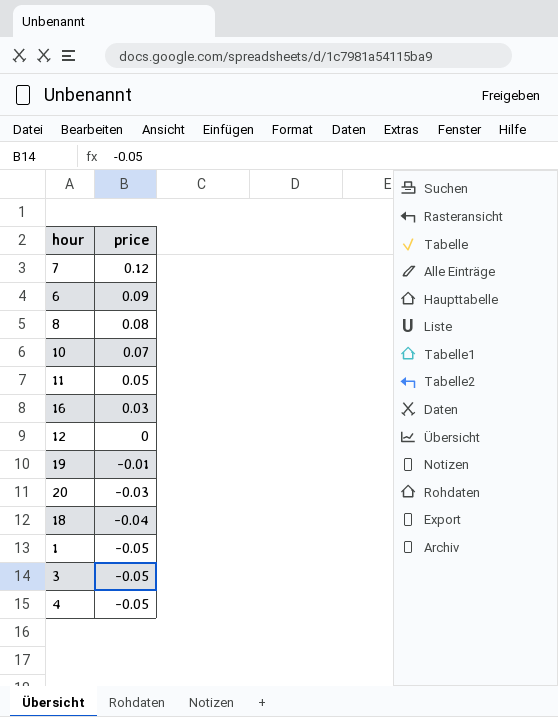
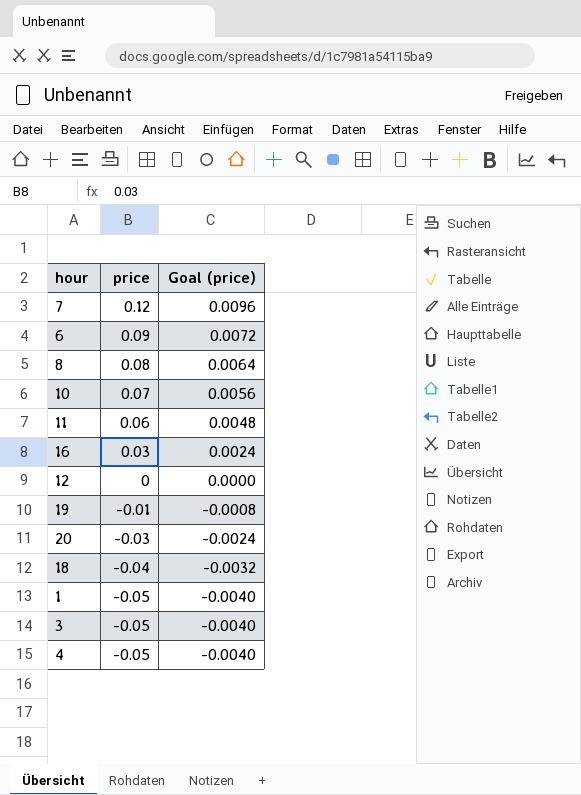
column Goal (price) | formula: none -> [price] * 0.08
11 | price: 0.05 -> 0.06

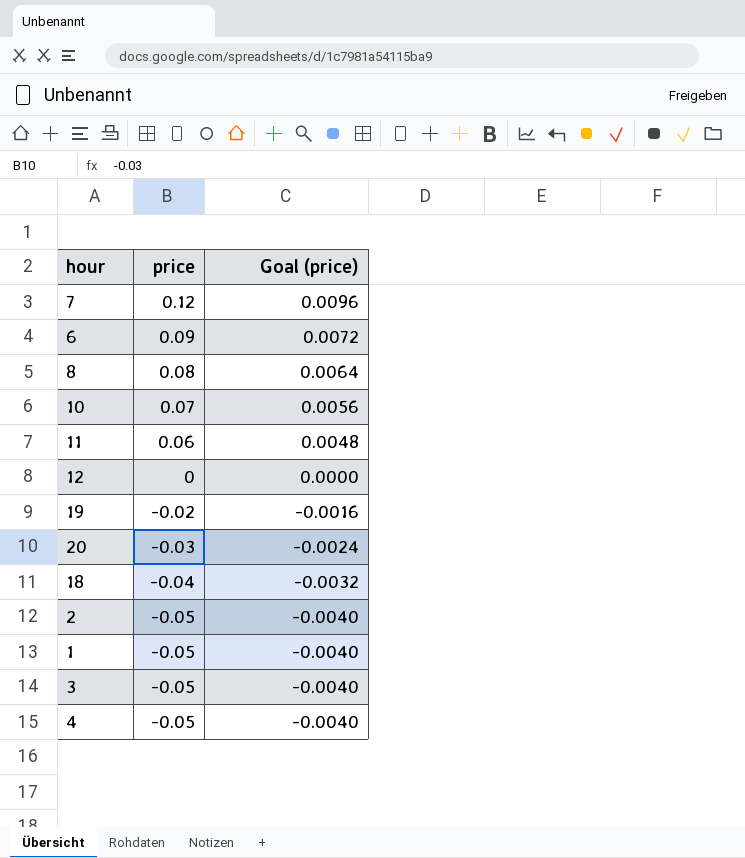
row 16: 0.03 | 0.0024 -> none
19 | price: -0.01 -> -0.02
19 | Goal (price): -0.0008 -> -0.0016
row 2: none -> -0.05 | -0.0040

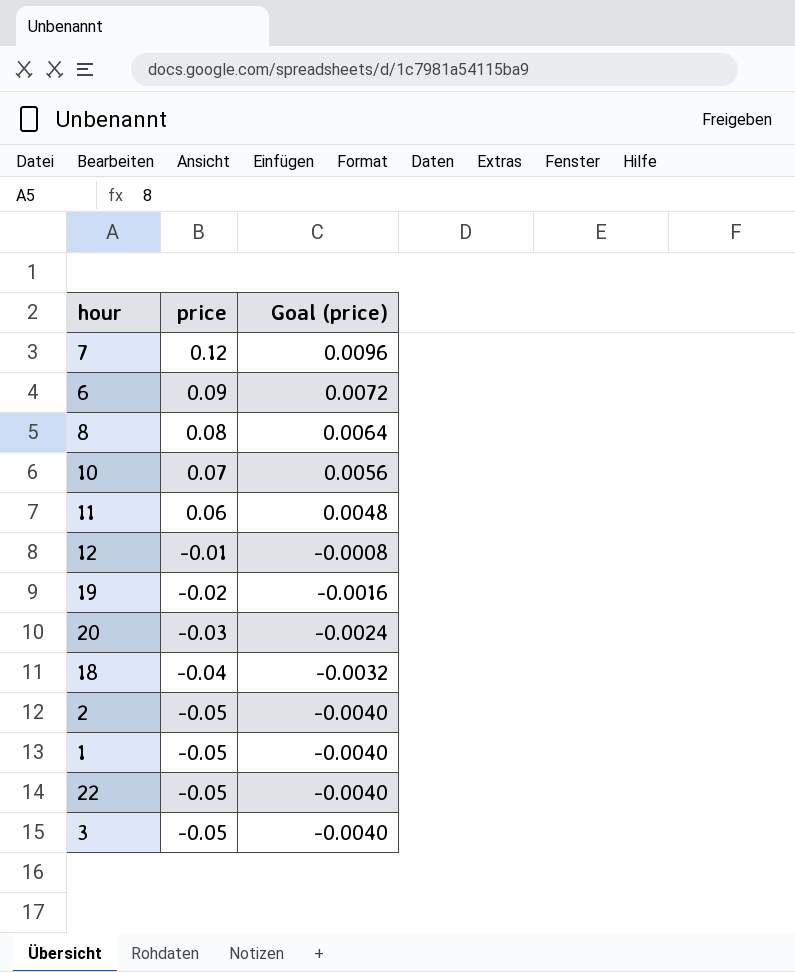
row 4: -0.05 | -0.0040 -> none
12 | price: 0 -> -0.01
12 | Goal (price): 0.0000 -> -0.0008
row 22: none -> -0.05 | -0.0040

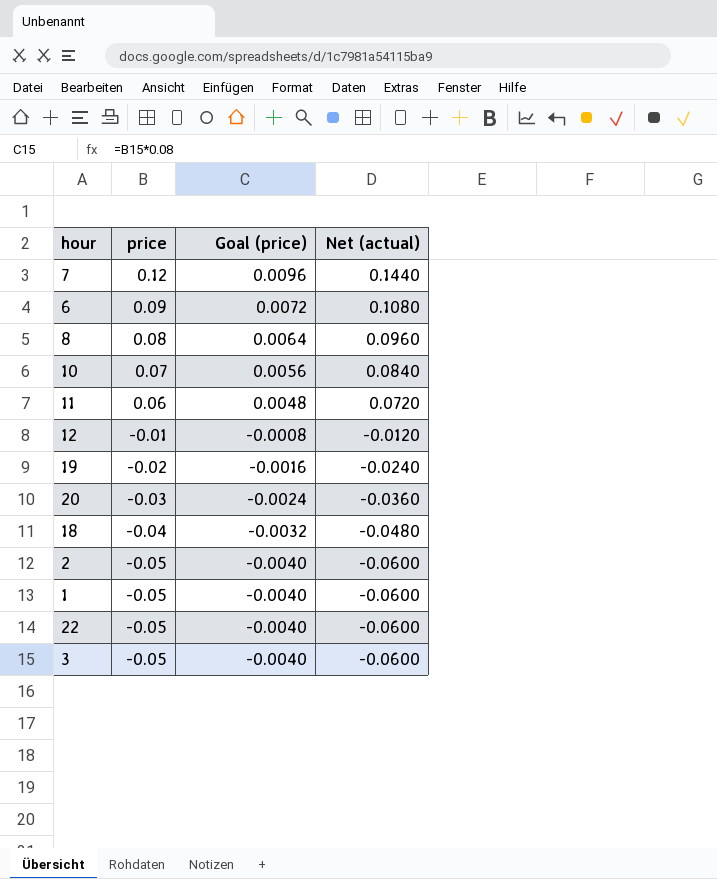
column Net (actual) | formula: none -> [price] * 1.2

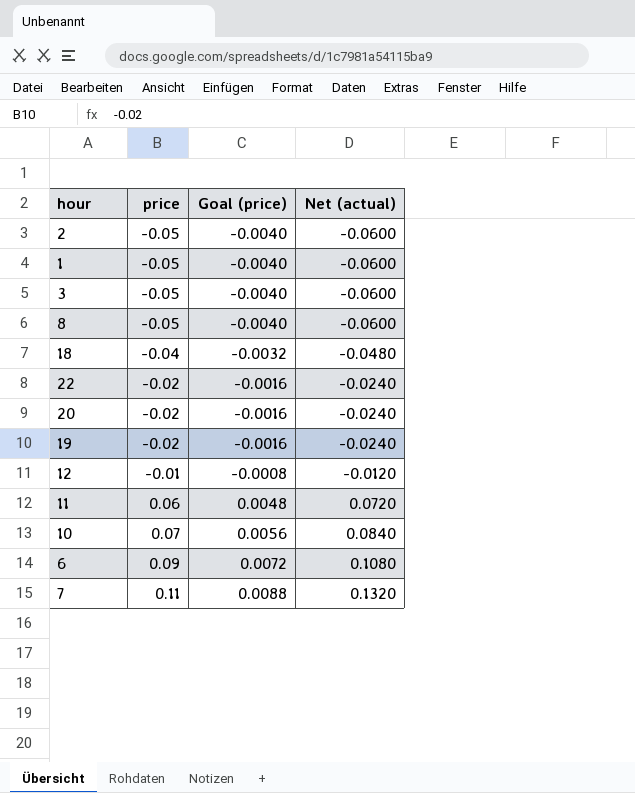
row order: price descending -> price ascending
8 | price: 0.08 -> -0.05
8 | Goal (price): 0.0064 -> -0.0040
8 | Net (actual): 0.0960 -> -0.0600
22 | price: -0.05 -> -0.02
22 | Goal (price): -0.0040 -> -0.0016
22 | Net (actual): -0.0600 -> -0.0240
20 | price: -0.03 -> -0.02
20 | Goal (price): -0.0024 -> -0.0016
20 | Net (actual): -0.0360 -> -0.0240
7 | price: 0.12 -> 0.11
7 | Goal (price): 0.0096 -> 0.0088
7 | Net (actual): 0.1440 -> 0.1320

